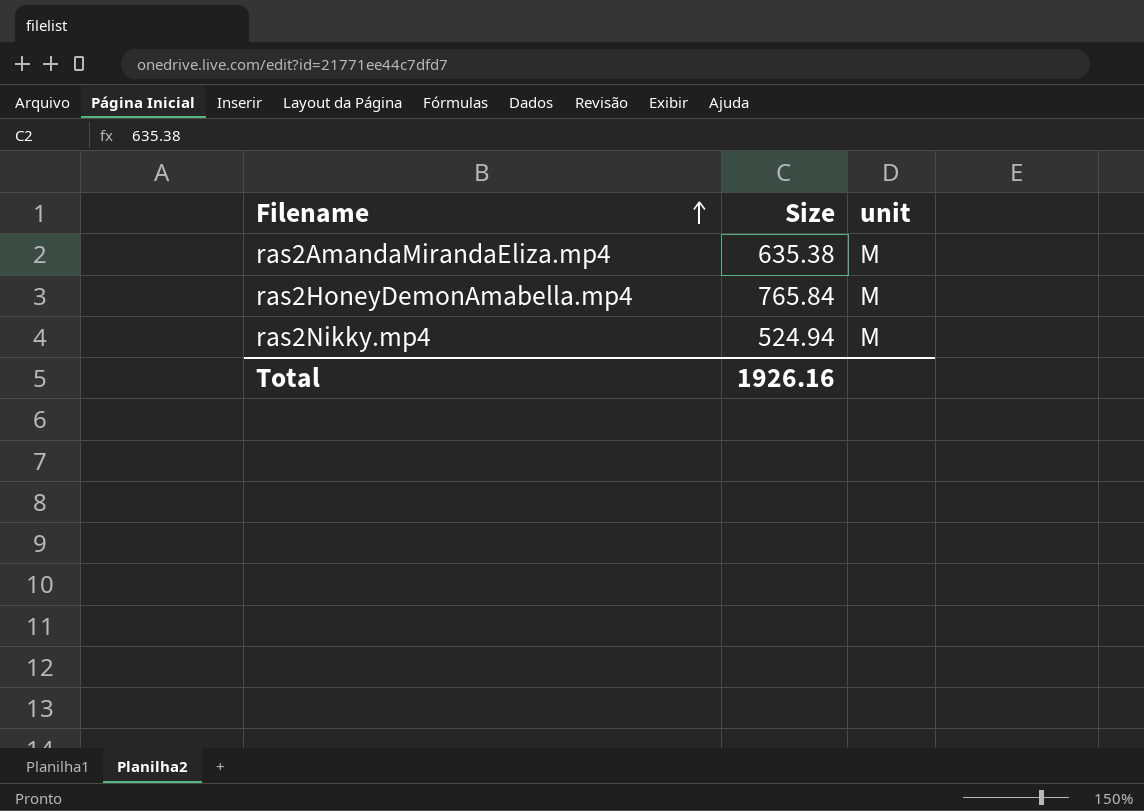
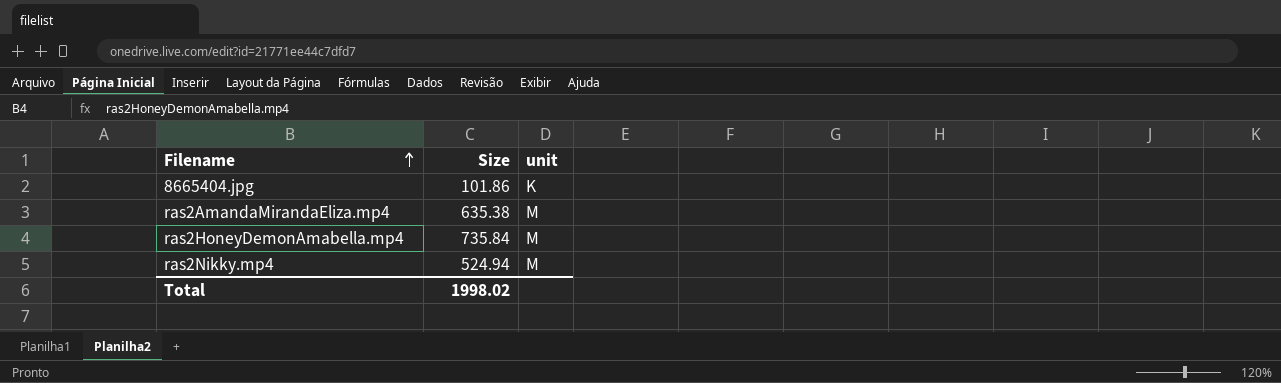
row 8665404.jpg: none -> 101.86 | K
ras2HoneyDemonAmabella.mp4 | Size: 765.84 -> 735.84
Total | Size: 1926.16 -> 1998.02

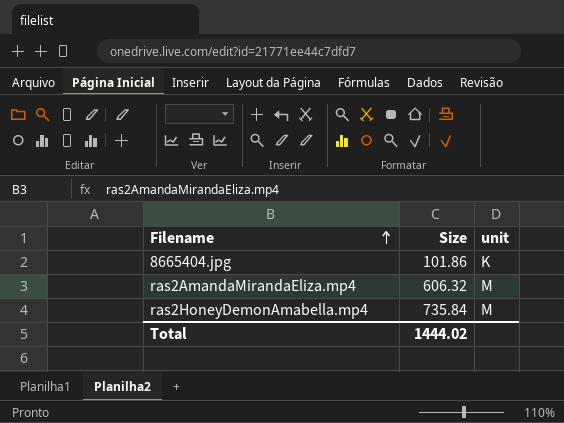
row ras2Nikky.mp4: 524.94 | M -> none
ras2AmandaMirandaEliza.mp4 | Size: 635.38 -> 606.32
Total | Size: 1998.02 -> 1444.02

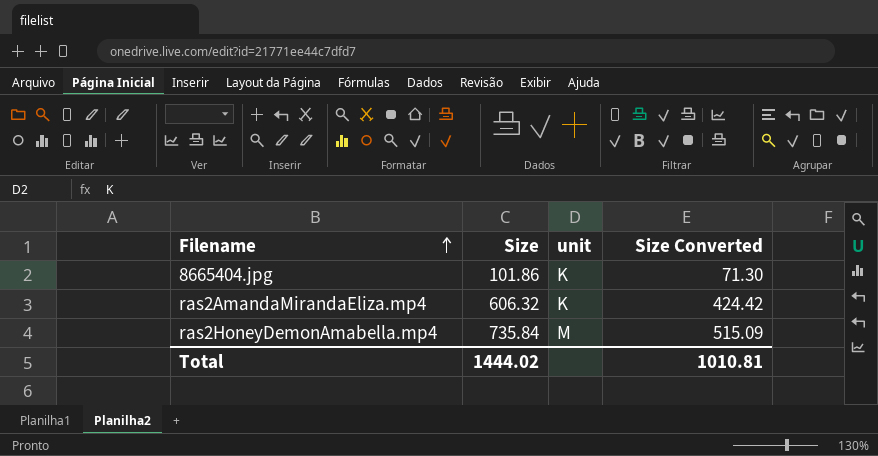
column Size Converted | formula: none -> [Size] * 0.7
ras2AmandaMirandaEliza.mp4 | unit: M -> K

